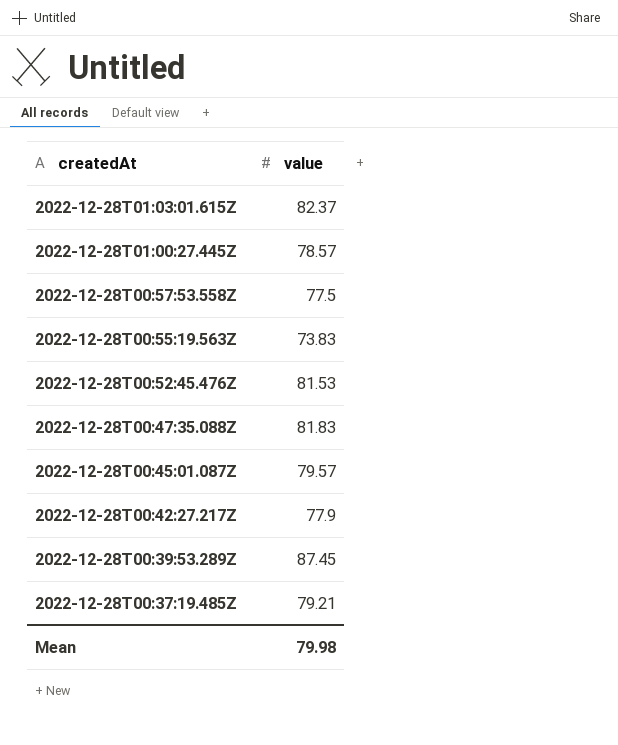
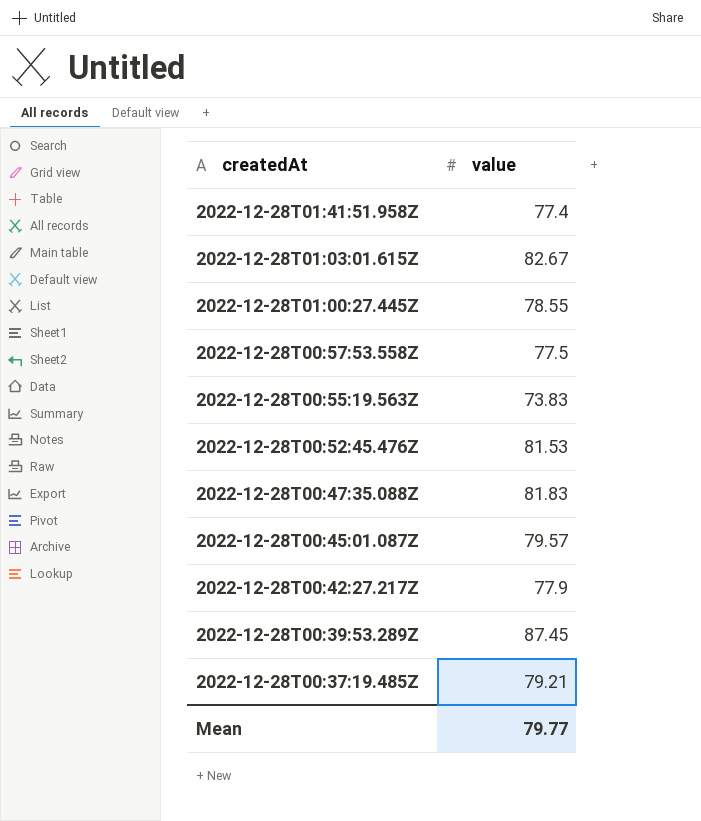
row 2022-12-28T01:41:51.958Z: none -> 77.4
2022-12-28T01:03:01.615Z | value: 82.37 -> 82.67
2022-12-28T01:00:27.445Z | value: 78.57 -> 78.55
Mean | value: 79.98 -> 79.77

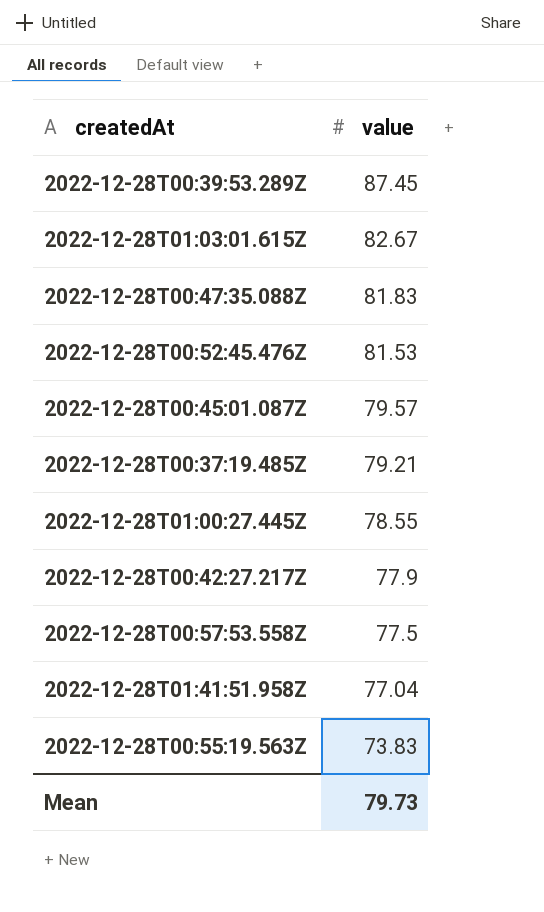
row order: createdAt descending -> value descending
2022-12-28T01:41:51.958Z | value: 77.4 -> 77.04
Mean | value: 79.77 -> 79.73

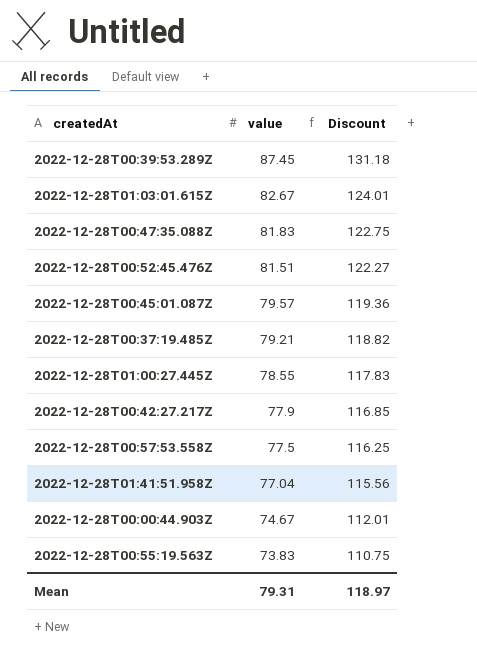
column Discount | formula: none -> [value] * 1.5
2022-12-28T00:52:45.476Z | value: 81.53 -> 81.51
row 2022-12-28T00:00:44.903Z: none -> 74.67 | 112.01
Mean | value: 79.73 -> 79.31

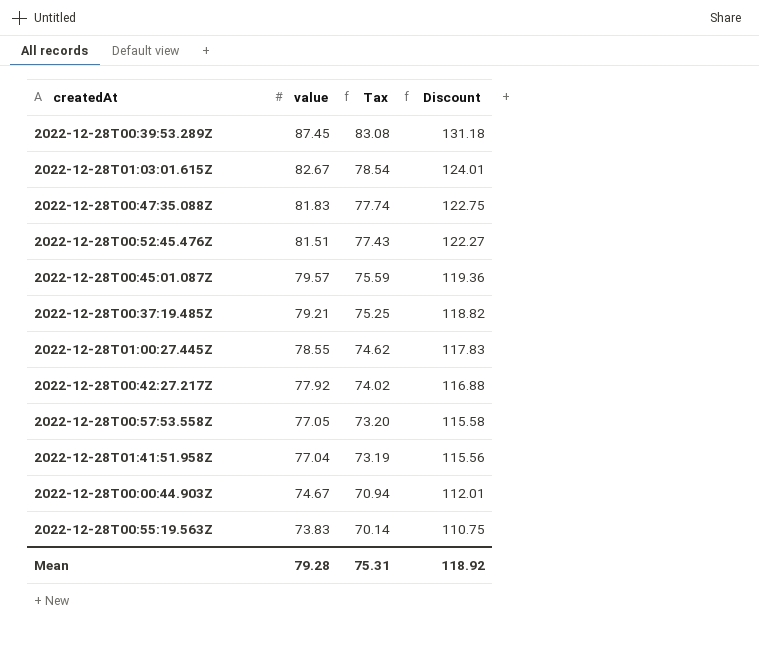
column Tax | formula: none -> [value] * 0.95
2022-12-28T00:42:27.217Z | value: 77.9 -> 77.92
2022-12-28T00:42:27.217Z | Discount: 116.85 -> 116.88
2022-12-28T00:57:53.558Z | value: 77.5 -> 77.05
2022-12-28T00:57:53.558Z | Discount: 116.25 -> 115.58
Mean | value: 79.31 -> 79.28
Mean | Discount: 118.97 -> 118.92

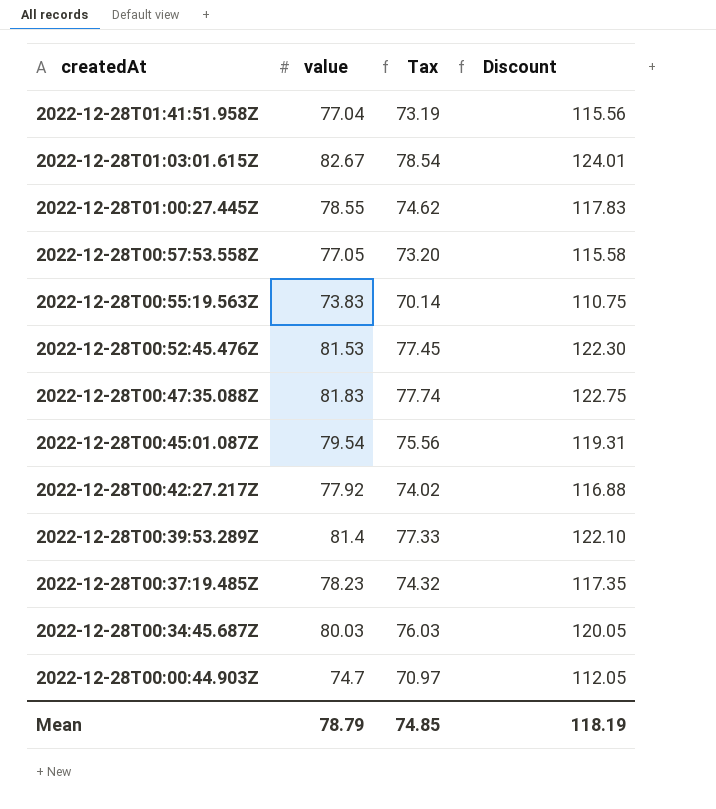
row order: value descending -> createdAt descending
2022-12-28T00:52:45.476Z | value: 81.51 -> 81.53
2022-12-28T00:52:45.476Z | Tax: 77.43 -> 77.45
2022-12-28T00:52:45.476Z | Discount: 122.27 -> 122.30
2022-12-28T00:45:01.087Z | value: 79.57 -> 79.54
2022-12-28T00:45:01.087Z | Tax: 75.59 -> 75.56
2022-12-28T00:45:01.087Z | Discount: 119.36 -> 119.31
2022-12-28T00:39:53.289Z | value: 87.45 -> 81.4
2022-12-28T00:39:53.289Z | Tax: 83.08 -> 77.33
2022-12-28T00:39:53.289Z | Discount: 131.18 -> 122.10
2022-12-28T00:37:19.485Z | value: 79.21 -> 78.23
2022-12-28T00:37:19.485Z | Tax: 75.25 -> 74.32
2022-12-28T00:37:19.485Z | Discount: 118.82 -> 117.35
row 2022-12-28T00:34:45.687Z: none -> 80.03 | 76.03 | 120.05
2022-12-28T00:00:44.903Z | value: 74.67 -> 74.7
2022-12-28T00:00:44.903Z | Tax: 70.94 -> 70.97
2022-12-28T00:00:44.903Z | Discount: 112.01 -> 112.05
Mean | value: 79.28 -> 78.79
Mean | Tax: 75.31 -> 74.85
Mean | Discount: 118.92 -> 118.19

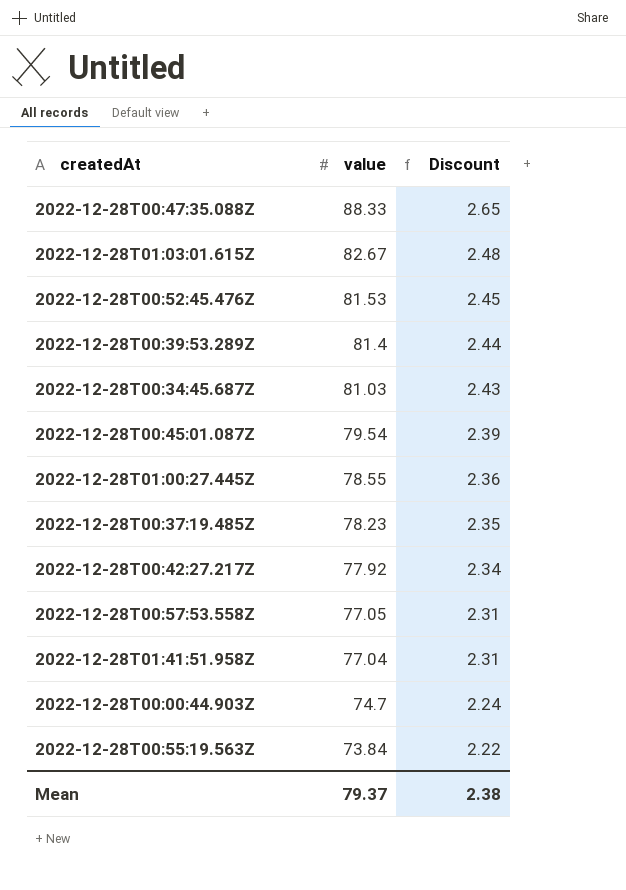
row order: createdAt descending -> value descending
column Tax | formula: [value] * 0.95 -> none
column Discount | formula: [value] * 1.5 -> [value] * 0.03
2022-12-28T00:47:35.088Z | value: 81.83 -> 88.33
2022-12-28T00:34:45.687Z | value: 80.03 -> 81.03
2022-12-28T00:55:19.563Z | value: 73.83 -> 73.84
Mean | value: 78.79 -> 79.37
Mean | Discount: 118.19 -> 2.38

